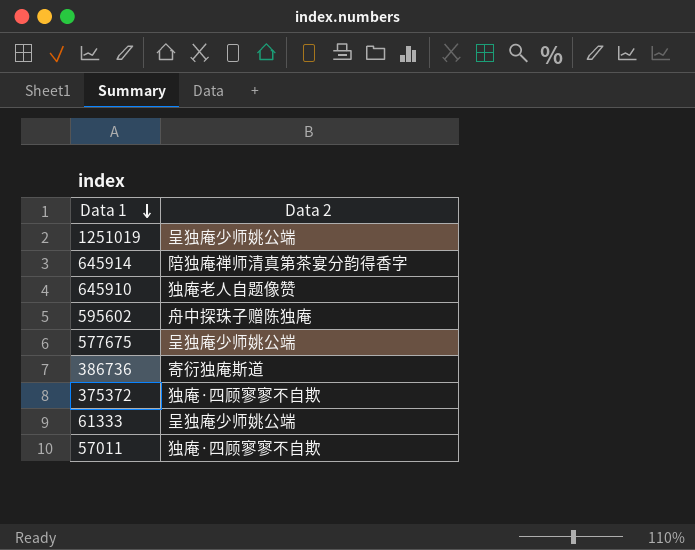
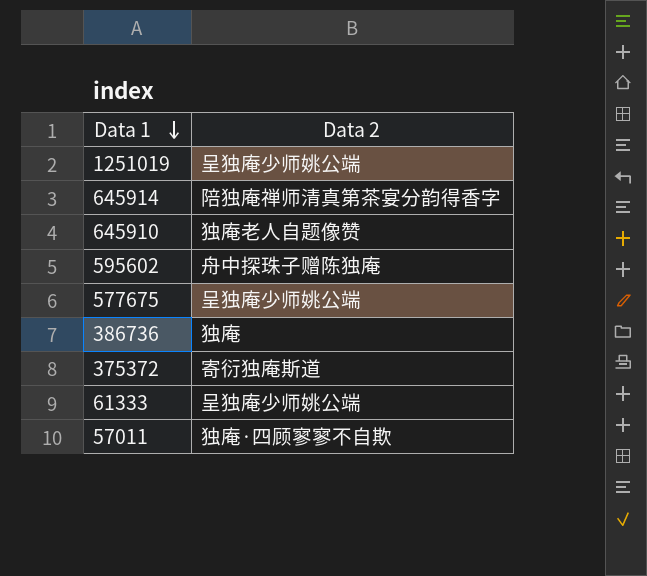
386736 | Data 2: 寄衍独庵斯道 -> 独庵
375372 | Data 2: 独庵·四顾寥寥不自欺 -> 寄衍独庵斯道

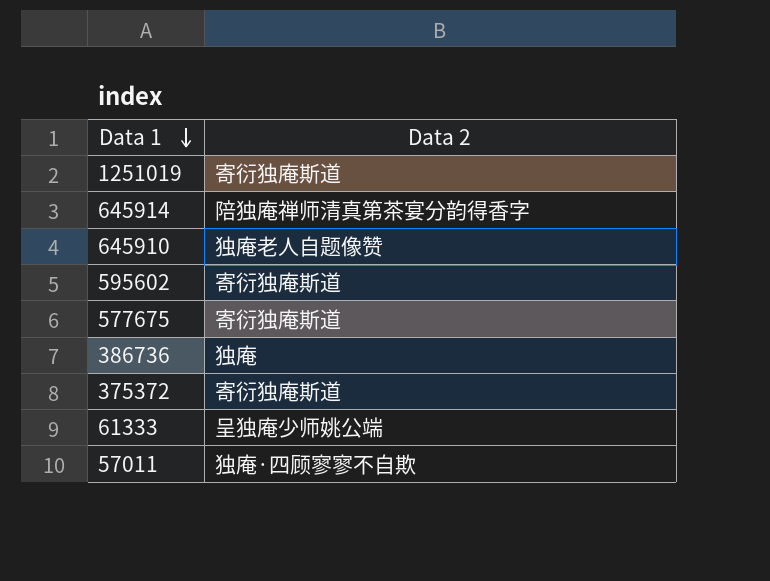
1251019 | Data 2: 呈独庵少师姚公端 -> 寄衍独庵斯道
595602 | Data 2: 舟中探珠子赠陈独庵 -> 寄衍独庵斯道
577675 | Data 2: 呈独庵少师姚公端 -> 寄衍独庵斯道

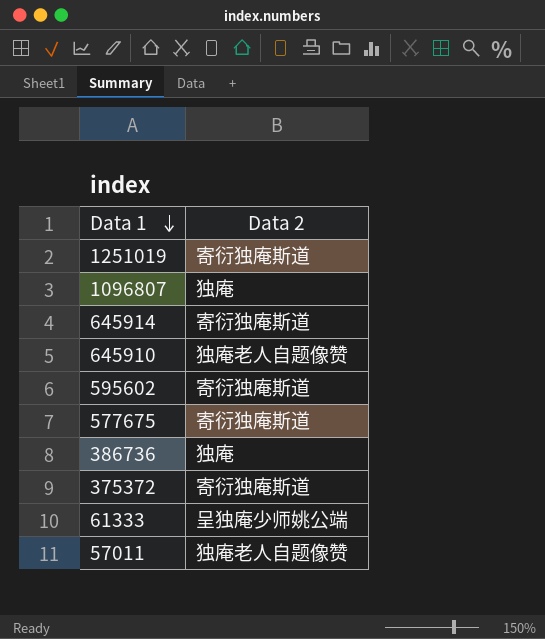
row 1096807: none -> 独庵
645914 | Data 2: 陪独庵禅师清真第茶宴分韵得香字 -> 寄衍独庵斯道
57011 | Data 2: 独庵·四顾寥寥不自欺 -> 独庵老人自题像赞

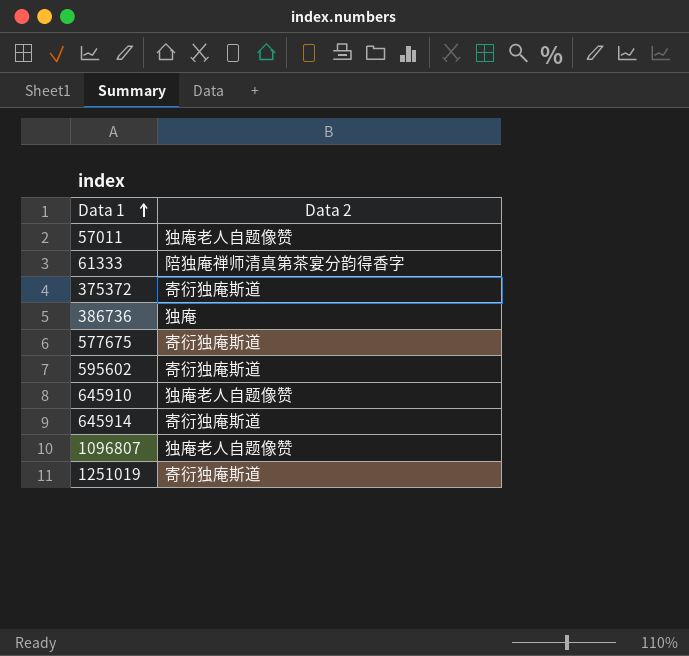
row order: Data 1 descending -> Data 1 ascending
61333 | Data 2: 呈独庵少师姚公端 -> 陪独庵禅师清真第茶宴分韵得香字
1096807 | Data 2: 独庵 -> 独庵老人自题像赞

